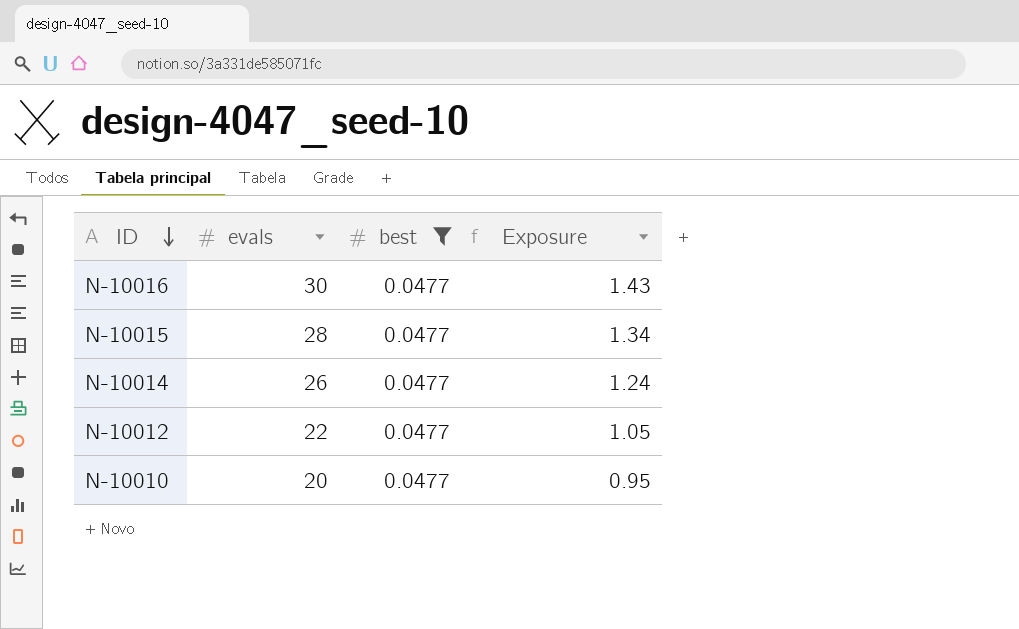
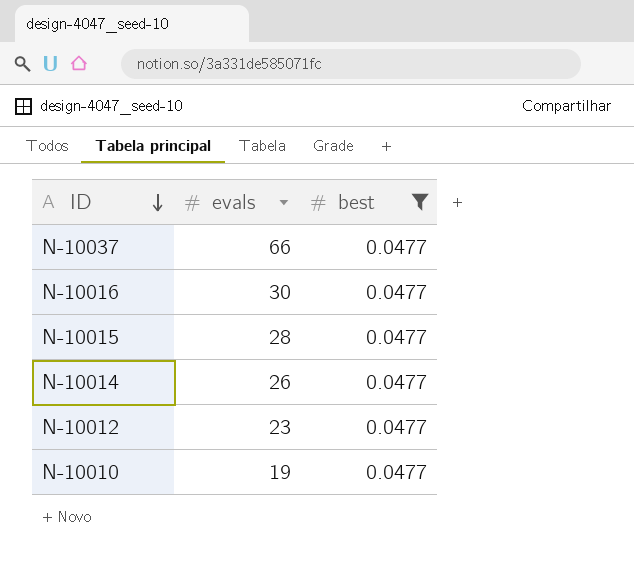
column Exposure | formula: [evals] * [best] -> none
row N-10037: none -> 66 | 0.0477
N-10012 | evals: 22 -> 23
N-10010 | evals: 20 -> 19

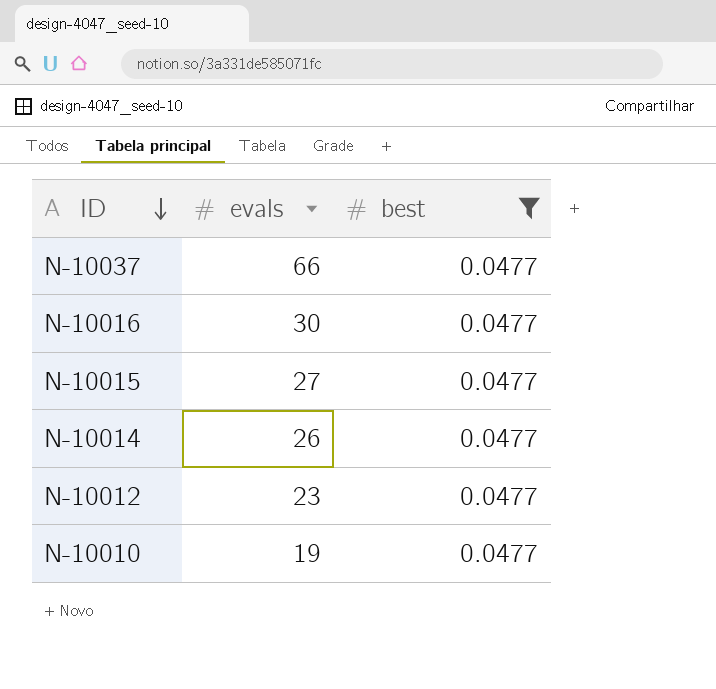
N-10015 | evals: 28 -> 27

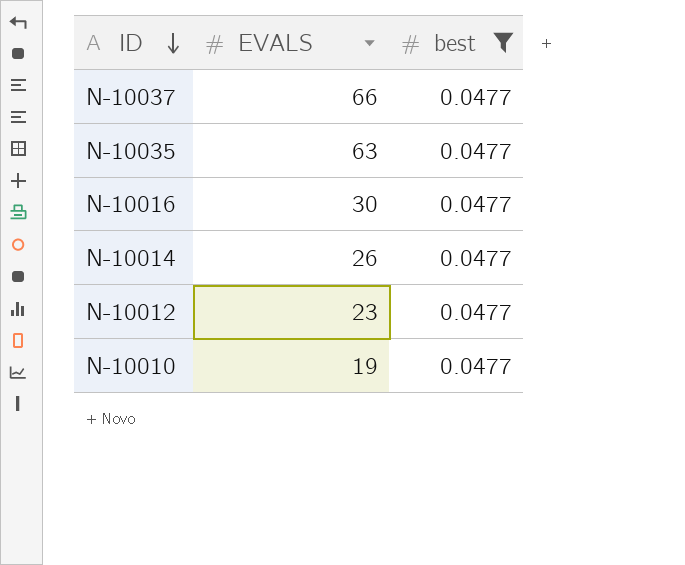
column name: evals -> EVALS
row N-10015: 27 | 0.0477 -> none
row N-10035: none -> 63 | 0.0477

